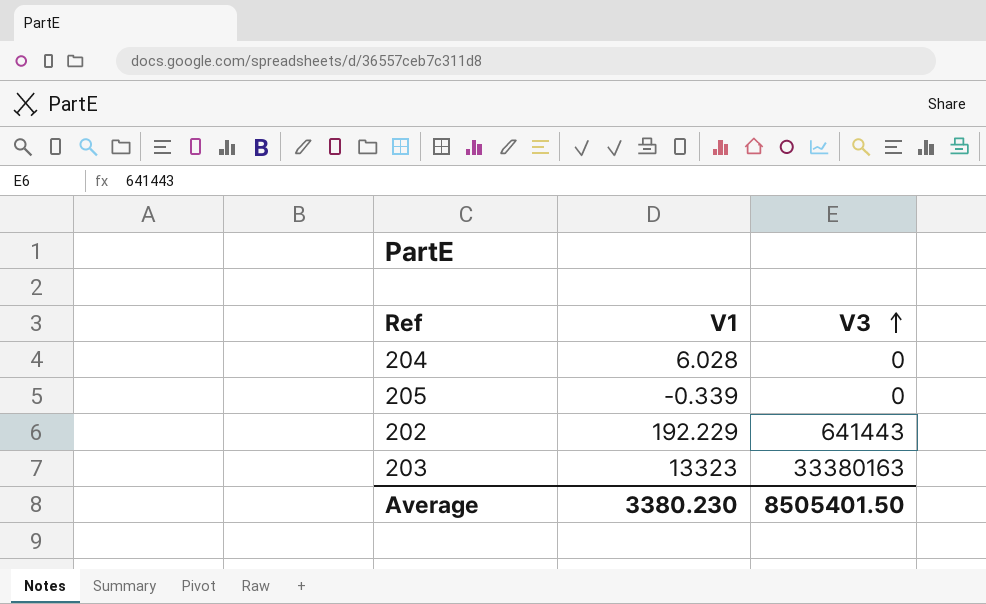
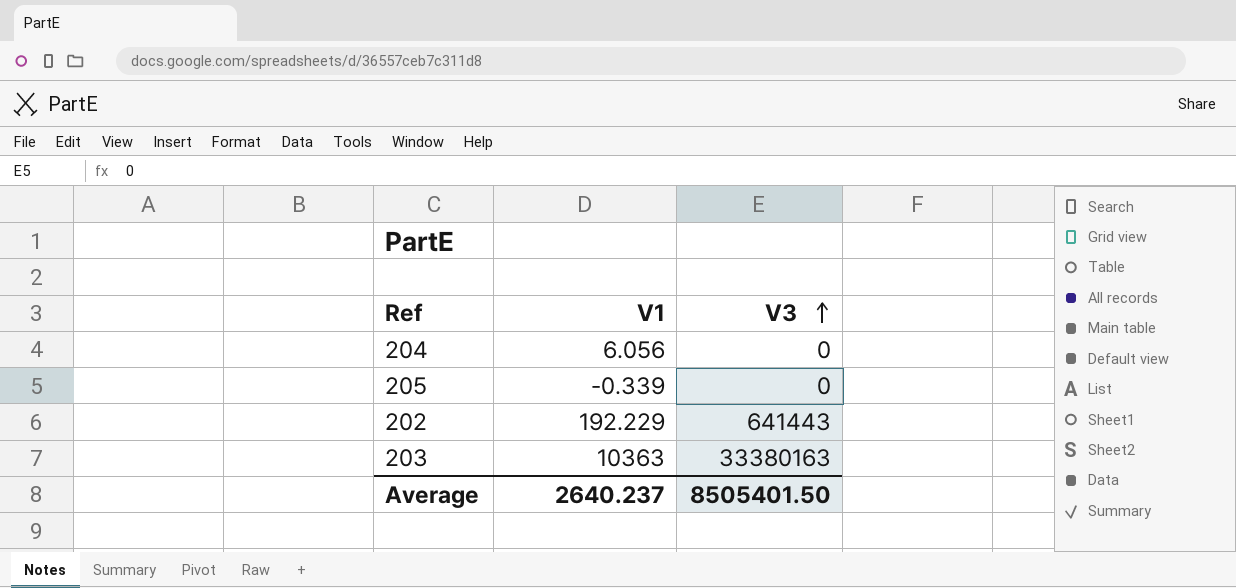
204 | V1: 6.028 -> 6.056
203 | V1: 13323 -> 10363
Average | V1: 3380.230 -> 2640.237

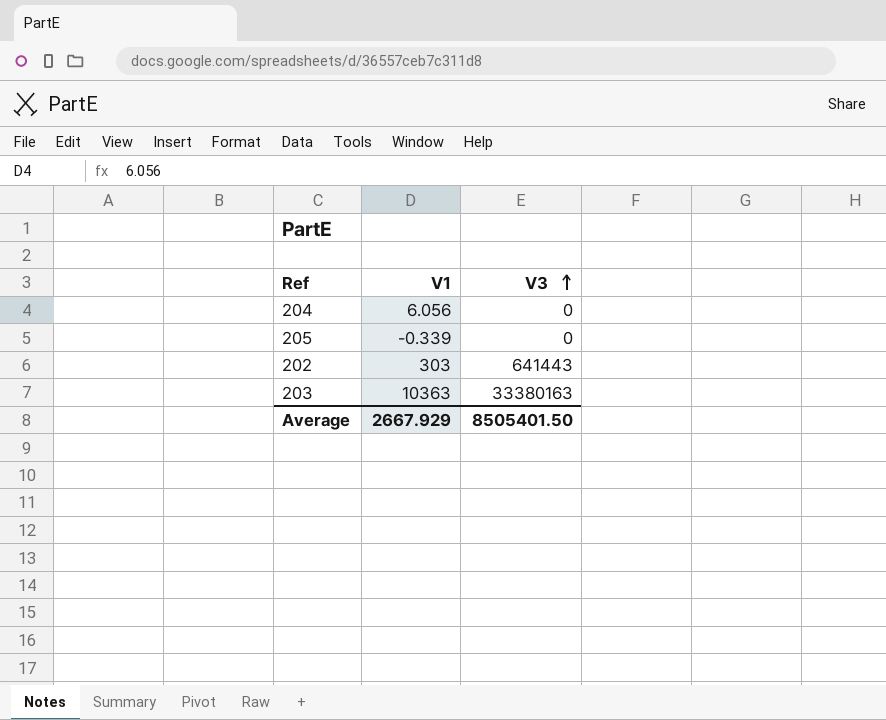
202 | V1: 192.229 -> 303
Average | V1: 2640.237 -> 2667.929

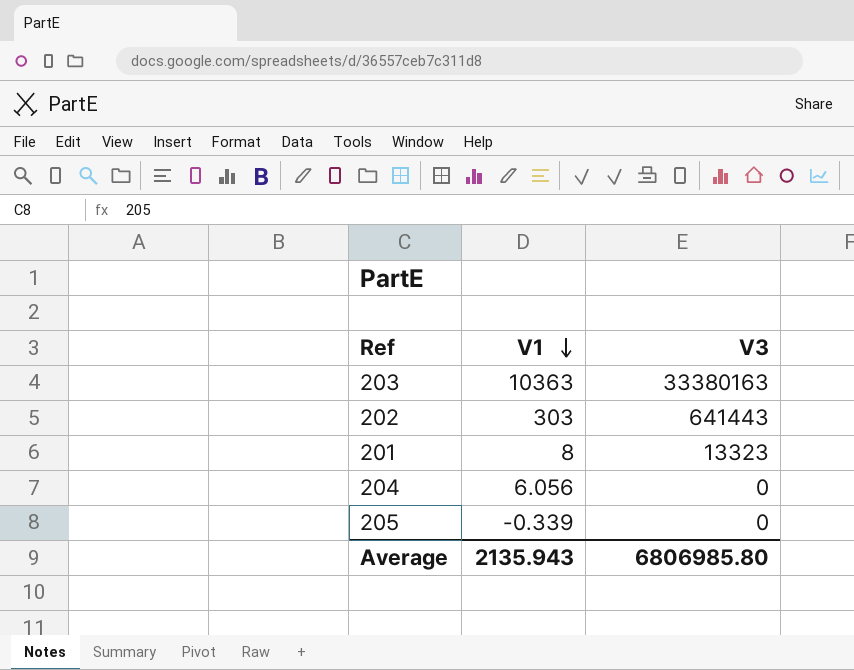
row order: V3 ascending -> V1 descending
row 201: none -> 8 | 13323
Average | V1: 2667.929 -> 2135.943
Average | V3: 8505401.50 -> 6806985.80

